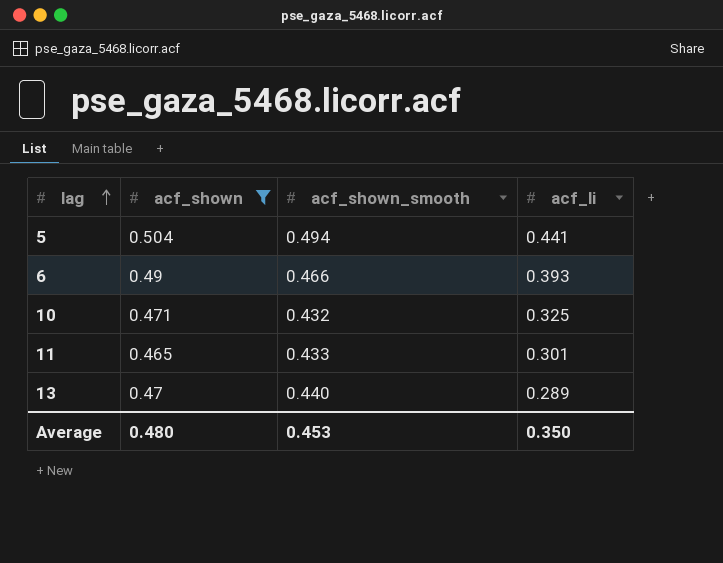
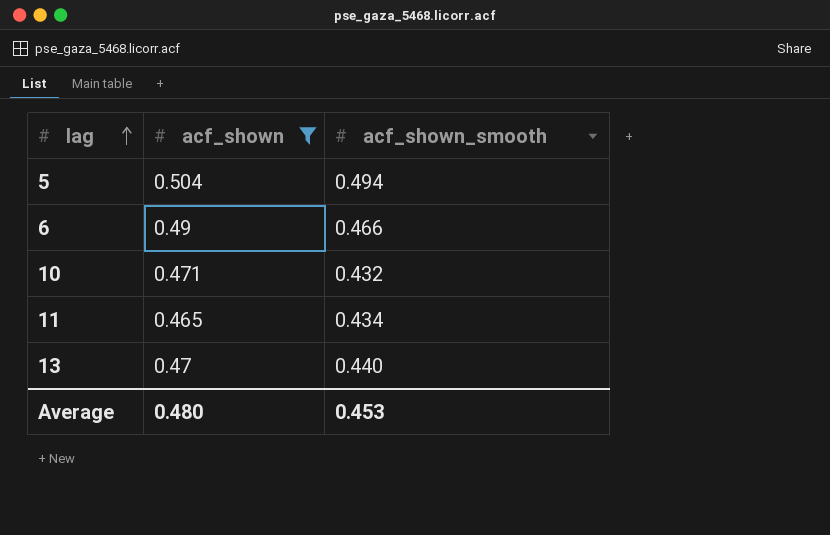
column acf_li | position: 4 -> none
11 | acf_shown_smooth: 0.433 -> 0.434

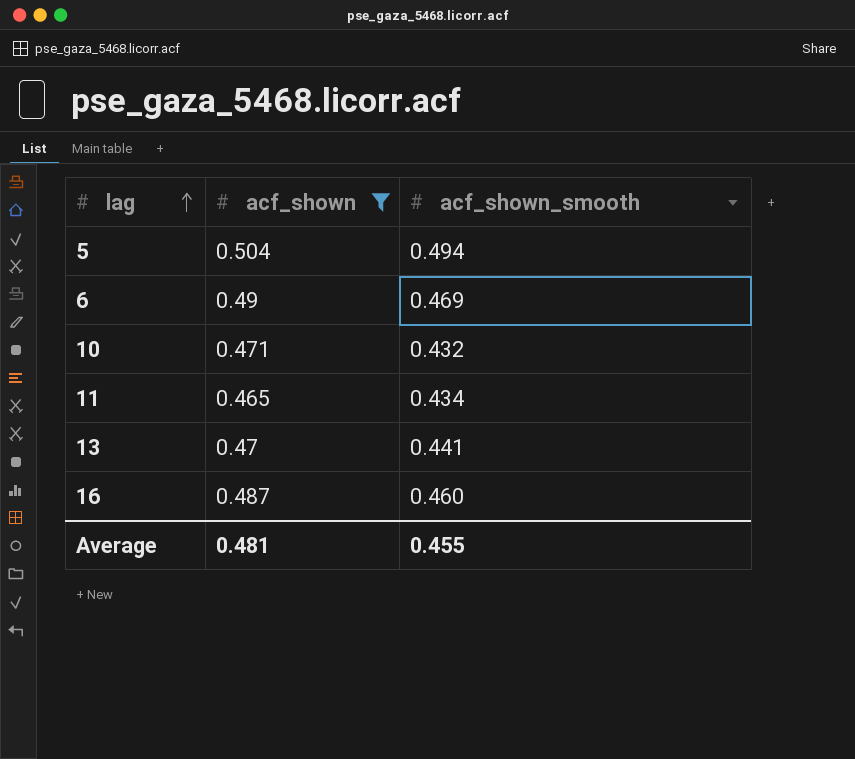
6 | acf_shown_smooth: 0.466 -> 0.469
13 | acf_shown_smooth: 0.440 -> 0.441
row 16: none -> 0.487 | 0.460
Average | acf_shown: 0.480 -> 0.481
Average | acf_shown_smooth: 0.453 -> 0.455

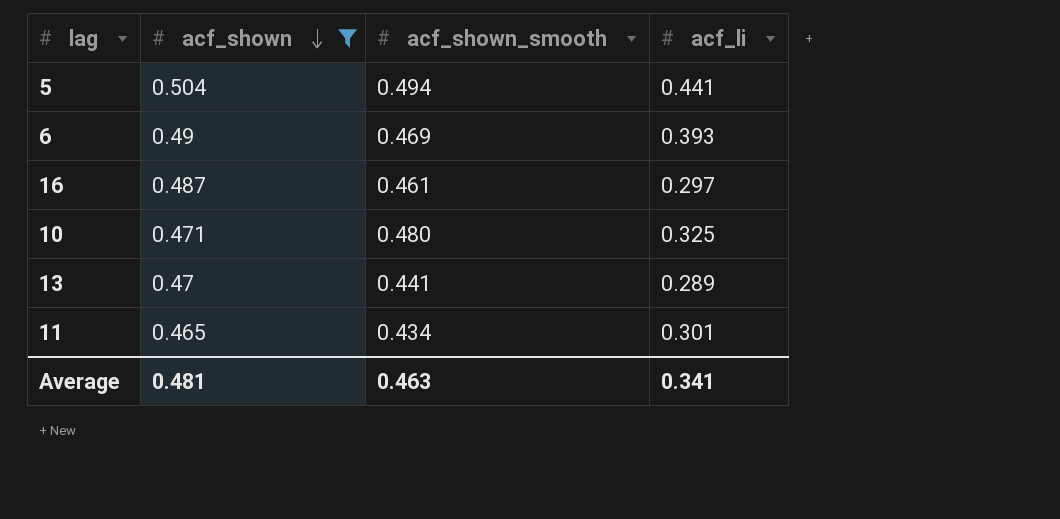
row order: lag ascending -> acf_shown descending
column acf_li | position: none -> 4
16 | acf_shown_smooth: 0.460 -> 0.461
10 | acf_shown_smooth: 0.432 -> 0.480
Average | acf_shown_smooth: 0.455 -> 0.463

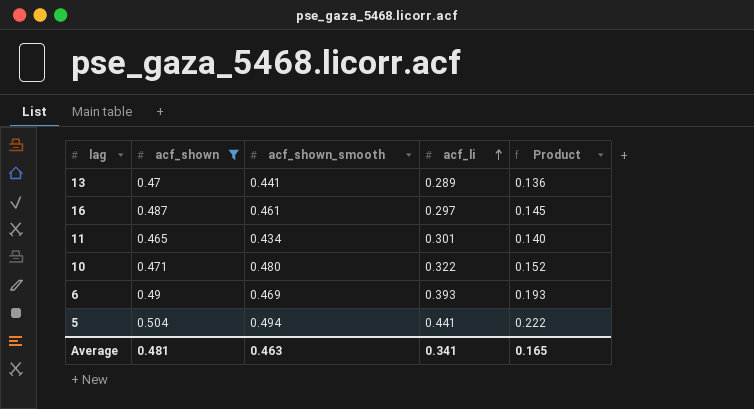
row order: acf_shown descending -> acf_li ascending
column Product | formula: none -> [acf_shown] * [acf_li]
10 | acf_li: 0.325 -> 0.322

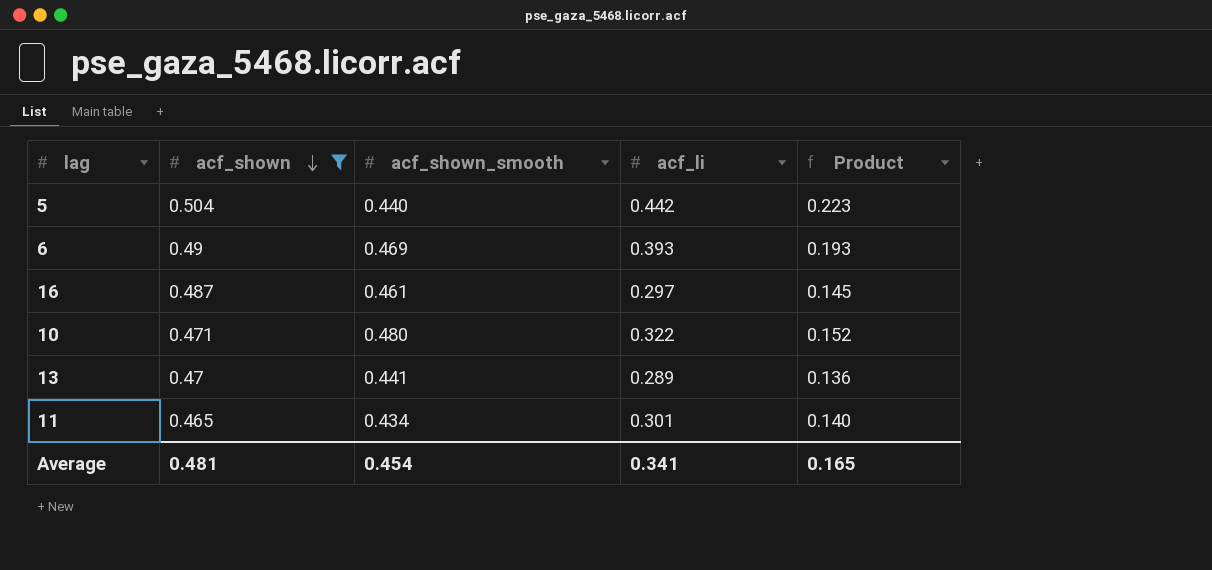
row order: acf_li ascending -> acf_shown descending
5 | acf_shown_smooth: 0.494 -> 0.440
5 | acf_li: 0.441 -> 0.442
5 | Product: 0.222 -> 0.223
Average | acf_shown_smooth: 0.463 -> 0.454

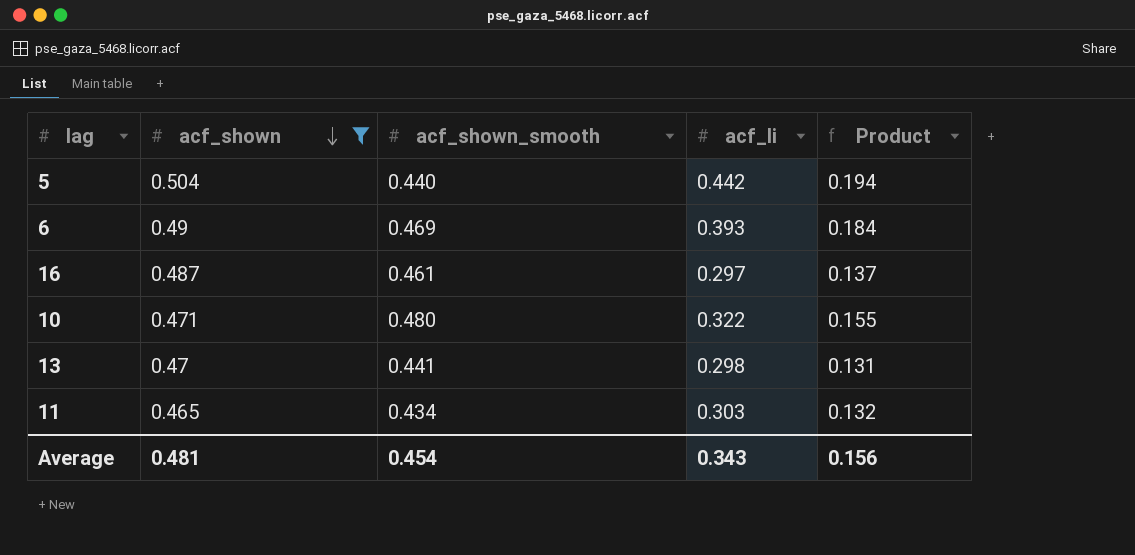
column Product | formula: [acf_shown] * [acf_li] -> [acf_shown_smooth] * [acf_li]
13 | acf_li: 0.289 -> 0.298
11 | acf_li: 0.301 -> 0.303
Average | acf_li: 0.341 -> 0.343
Average | Product: 0.165 -> 0.156

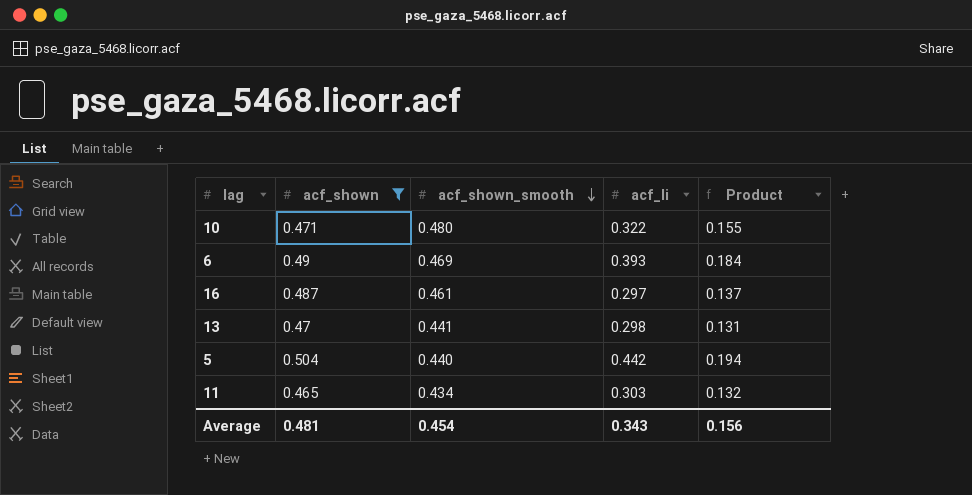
row order: acf_shown descending -> acf_shown_smooth descending

